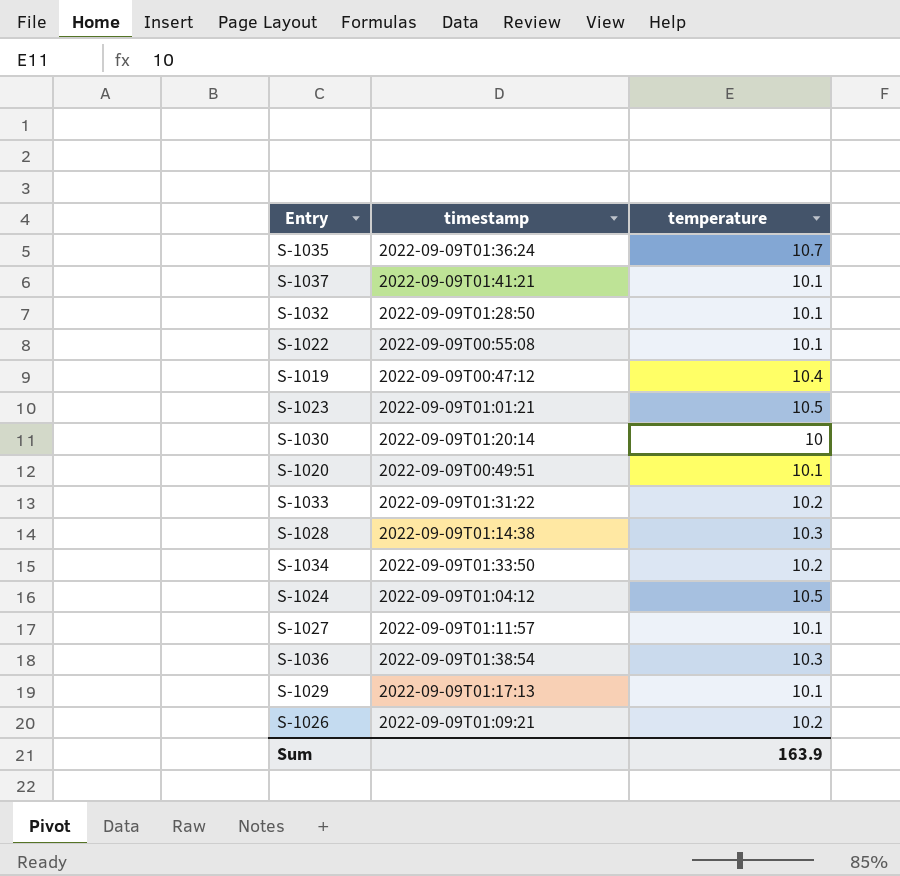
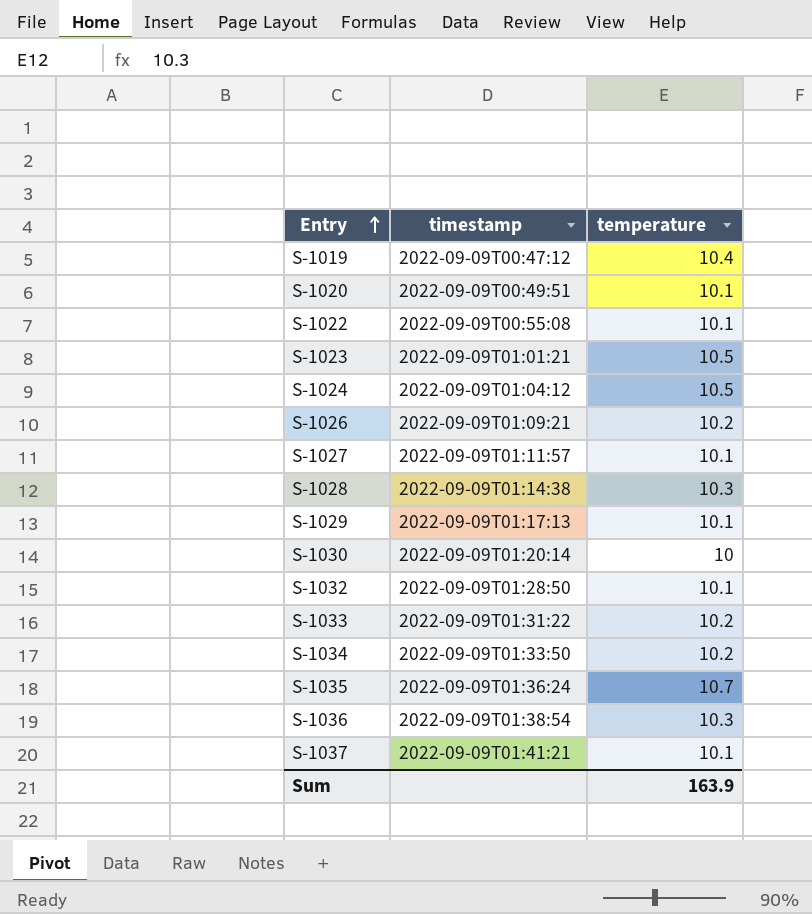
row order: none -> Entry ascending

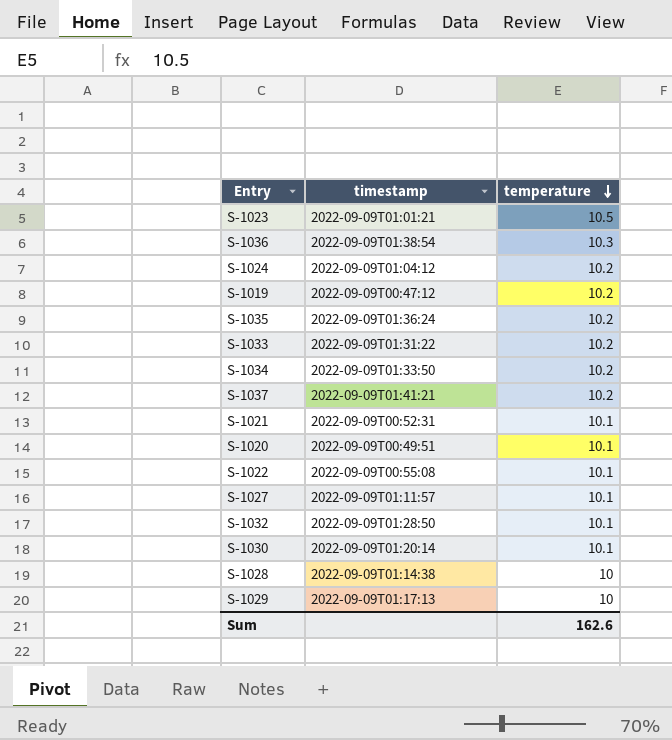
row order: Entry ascending -> temperature descending
row S-1026: 2022-09-09T01:09:21 | 10.2 -> none
S-1024 | temperature: 10.5 -> 10.2
S-1019 | temperature: 10.4 -> 10.2
S-1035 | temperature: 10.7 -> 10.2
S-1037 | temperature: 10.1 -> 10.2
row S-1021: none -> 2022-09-09T00:52:31 | 10.1
S-1030 | temperature: 10 -> 10.1
S-1028 | temperature: 10.3 -> 10
S-1029 | temperature: 10.1 -> 10
Sum | temperature: 163.9 -> 162.6

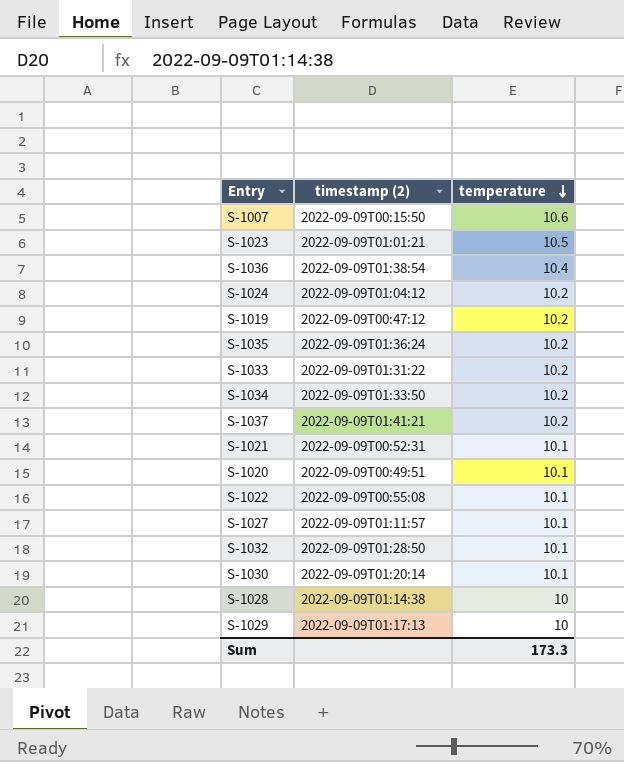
column name: timestamp -> timestamp (2)
row S-1007: none -> 2022-09-09T00:15:50 | 10.6
S-1036 | temperature: 10.3 -> 10.4
Sum | temperature: 162.6 -> 173.3

